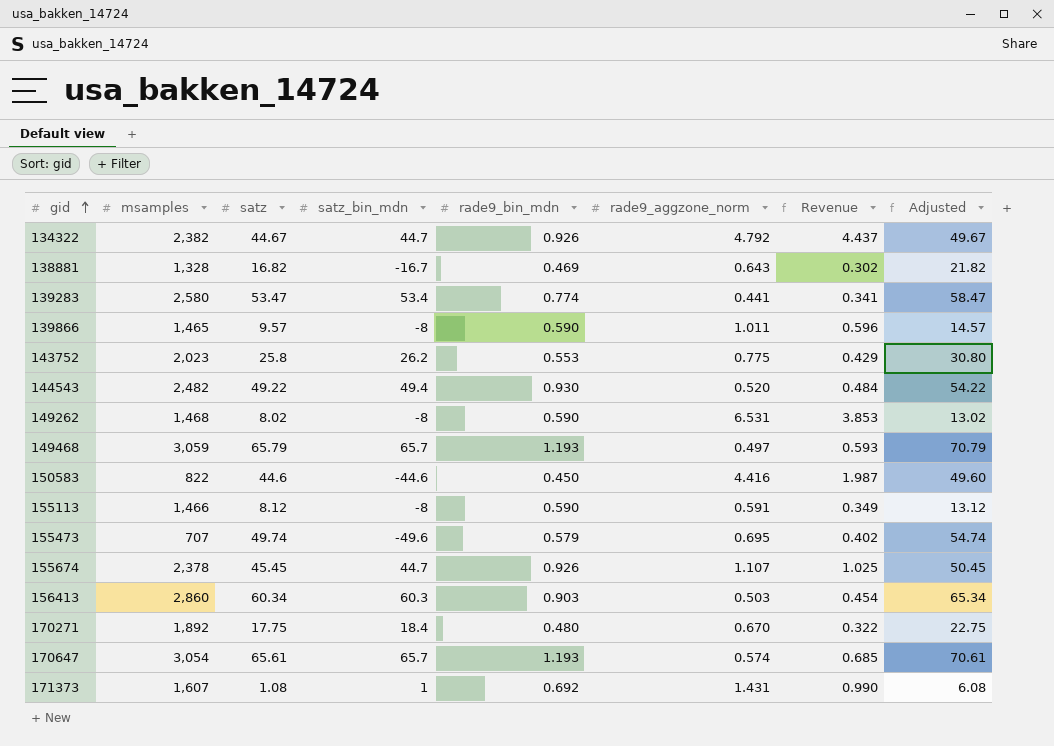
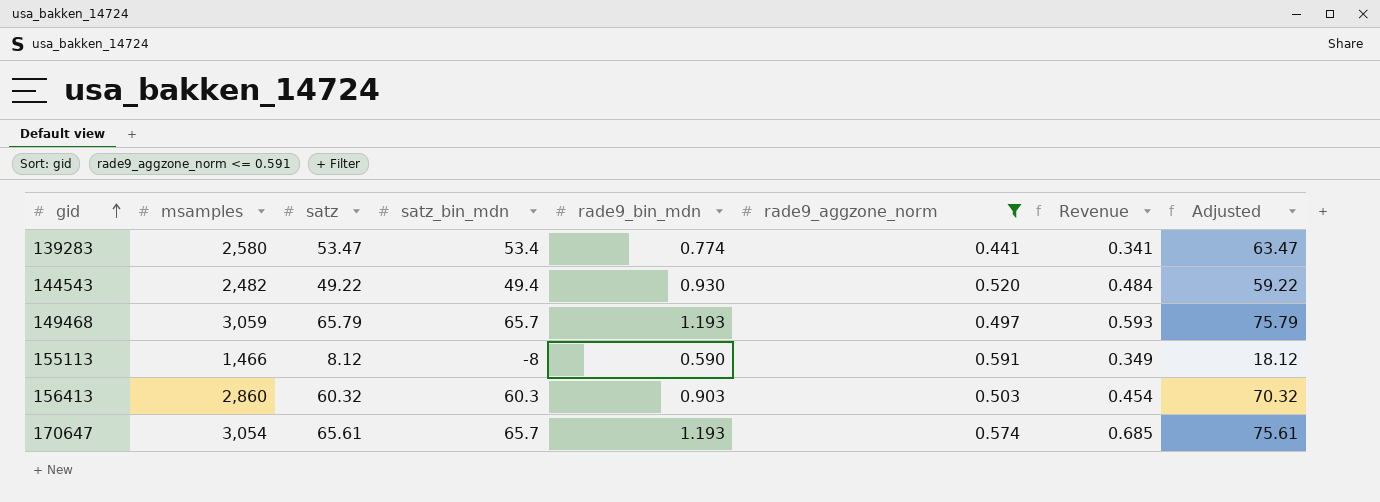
filter: none -> rade9_aggzone_norm <= 0.591
column Adjusted | formula: [satz] + 5 -> [satz] + 10
156413 | satz: 60.34 -> 60.32

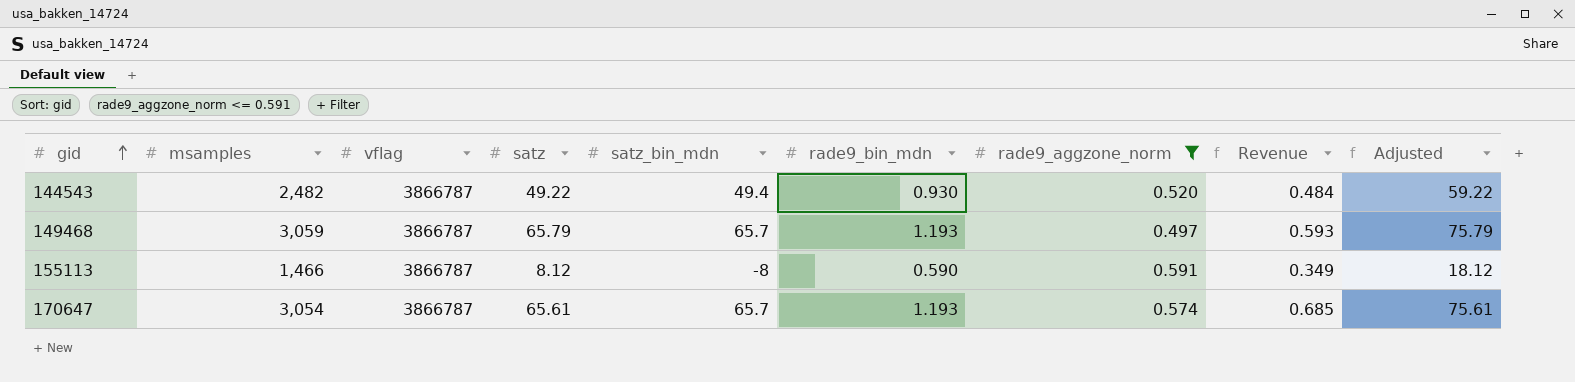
column vflag | position: none -> 3
row 139283: 2,580 | 53.47 | 53.4 | 0.774 | 0.441 | 0.341 | 63.47 -> none
row 156413: 2,860 | 60.32 | 60.3 | 0.903 | 0.503 | 0.454 | 70.32 -> none

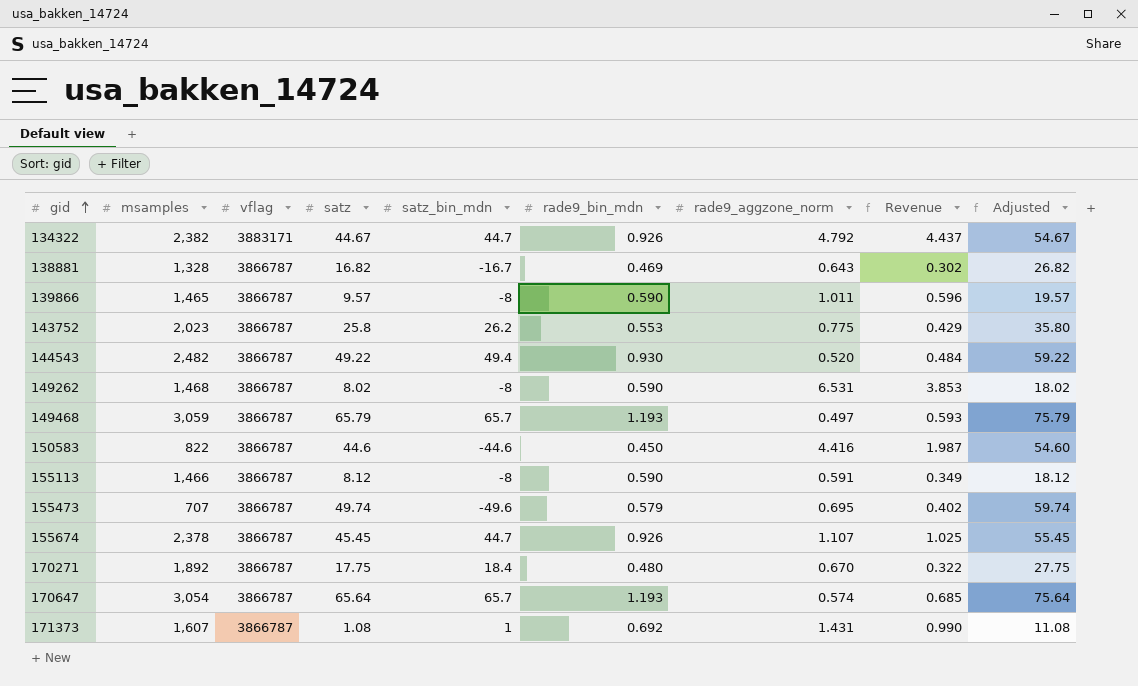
filter: rade9_aggzone_norm <= 0.591 -> none
170647 | satz: 65.61 -> 65.64
170647 | Adjusted: 75.61 -> 75.64

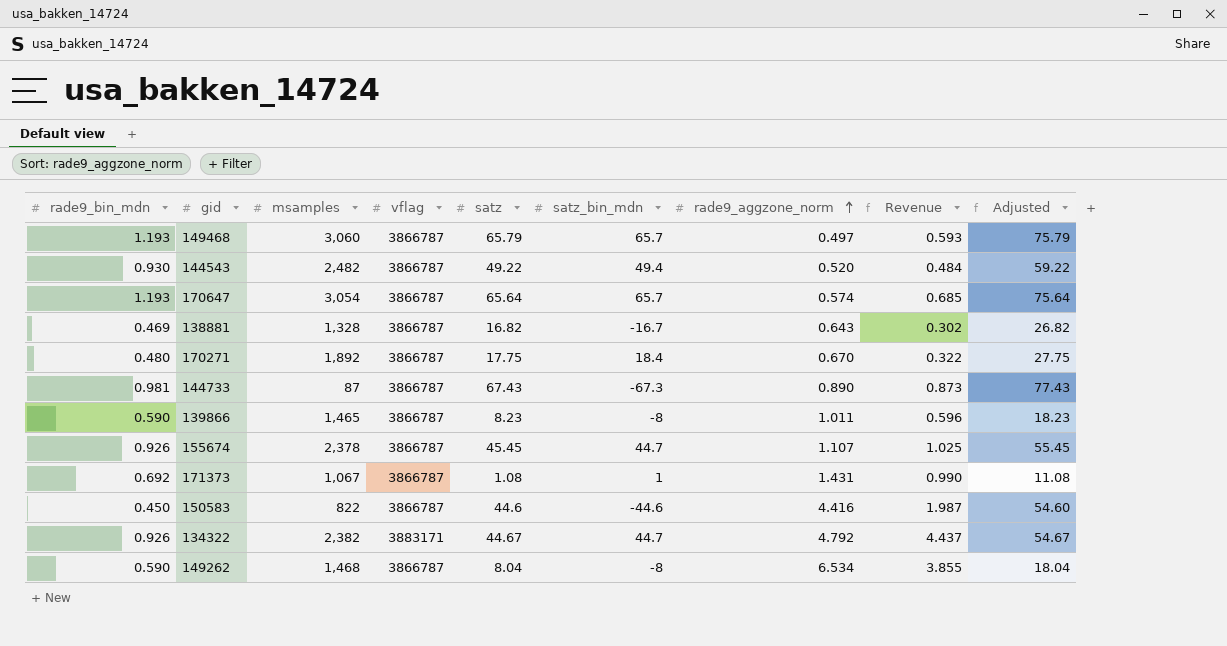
row order: gid ascending -> rade9_aggzone_norm ascending
column rade9_bin_mdn | position: 6 -> 1
row 143752: 2,023 | 3866787 | 25.8 | 26.2 | 0.553 | 0.775 | 0.429 | 35.80 -> none
row 155113: 1,466 | 3866787 | 8.12 | -8 | 0.590 | 0.591 | 0.349 | 18.12 -> none
row 155473: 707 | 3866787 | 49.74 | -49.6 | 0.579 | 0.695 | 0.402 | 59.74 -> none
149468 | msamples: 3,059 -> 3,060
row 144733: none -> 0.981 | 87 | 3866787 | 67.43 | -67.3 | 0.890 | 0.873 | 77.43
139866 | satz: 9.57 -> 8.23
139866 | Adjusted: 19.57 -> 18.23
171373 | msamples: 1,607 -> 1,067
149262 | satz: 8.02 -> 8.04
149262 | rade9_aggzone_norm: 6.531 -> 6.534
149262 | Revenue: 3.853 -> 3.855
149262 | Adjusted: 18.02 -> 18.04

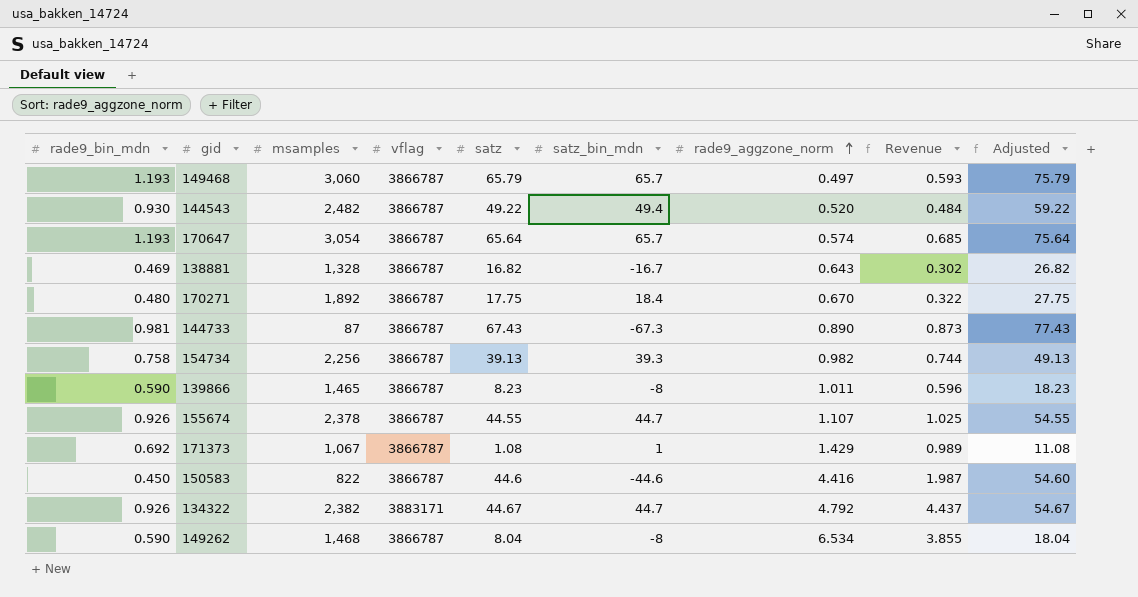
row 154734: none -> 0.758 | 2,256 | 3866787 | 39.13 | 39.3 | 0.982 | 0.744 | 49.13
155674 | satz: 45.45 -> 44.55
155674 | Adjusted: 55.45 -> 54.55
171373 | rade9_aggzone_norm: 1.431 -> 1.429
171373 | Revenue: 0.990 -> 0.989

